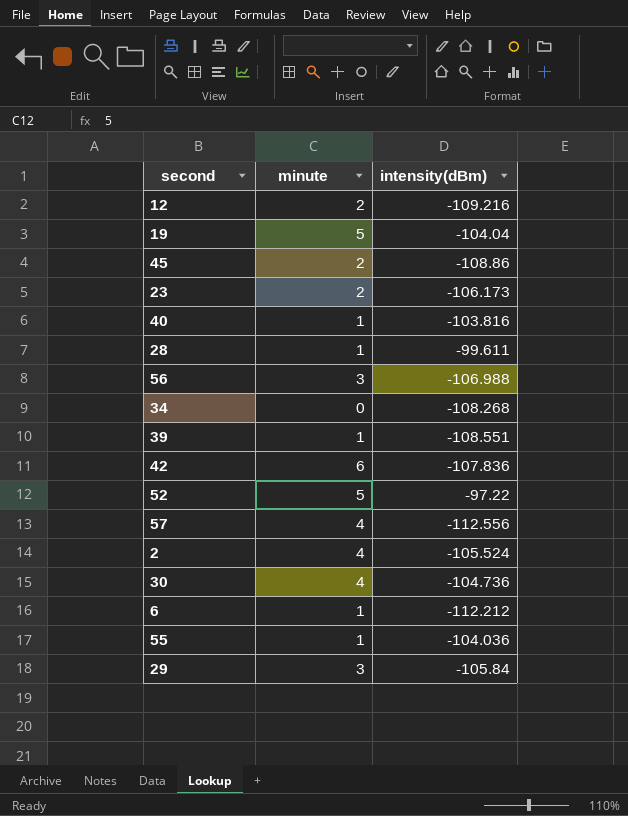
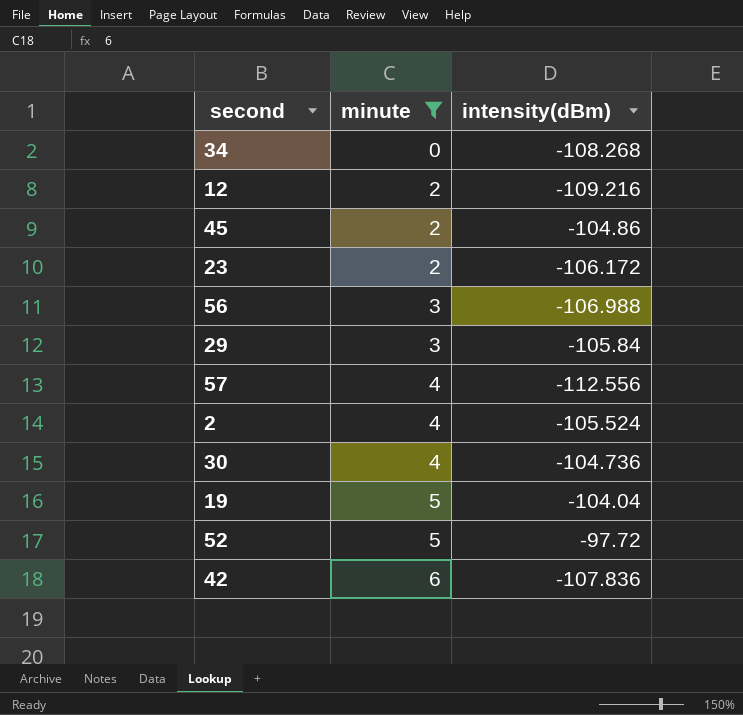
filter: none -> minute != 1
row order: none -> minute ascending
45 | intensity(dBm): -108.86 -> -104.86
23 | intensity(dBm): -106.173 -> -106.172
52 | intensity(dBm): -97.22 -> -97.72

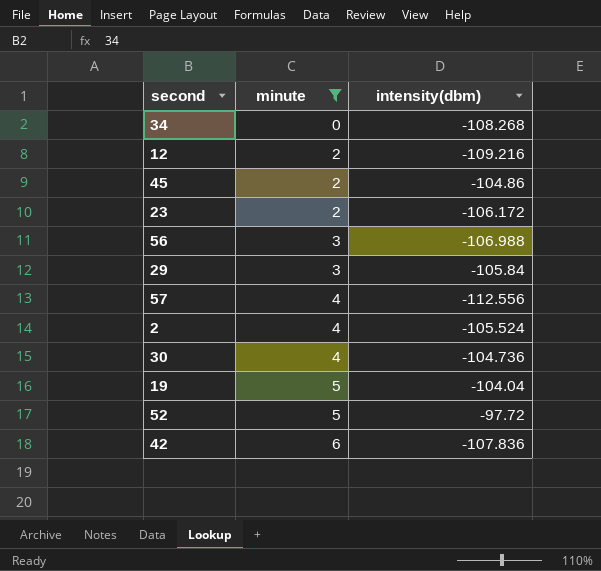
column name: intensity(dBm) -> intensity(dbm)

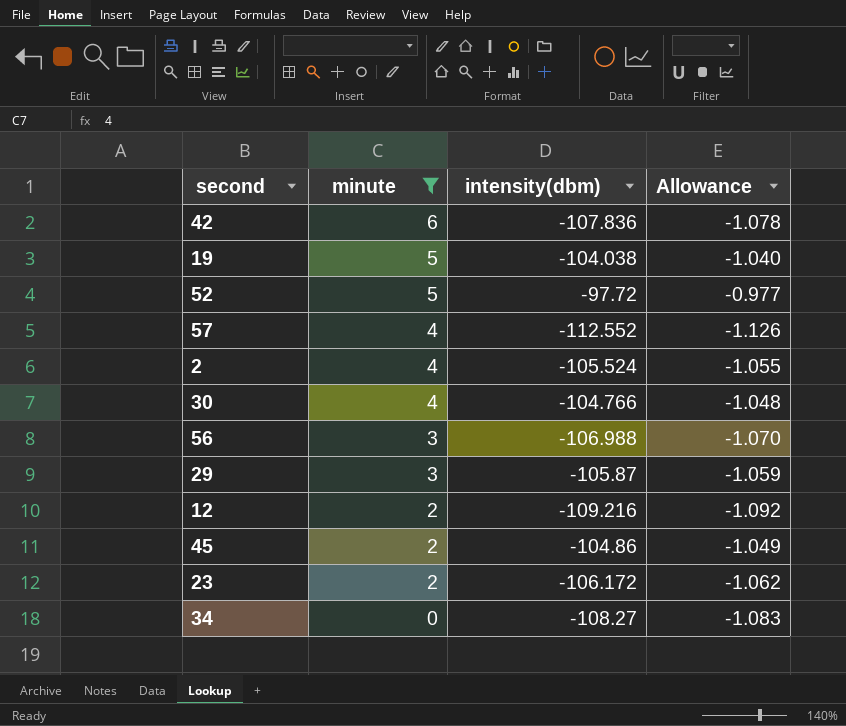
row order: minute ascending -> minute descending
column Allowance | formula: none -> [intensity(dbm)] * 0.01
19 | intensity(dbm): -104.04 -> -104.038
57 | intensity(dbm): -112.556 -> -112.552
30 | intensity(dbm): -104.736 -> -104.766
29 | intensity(dbm): -105.84 -> -105.87
34 | intensity(dbm): -108.268 -> -108.27

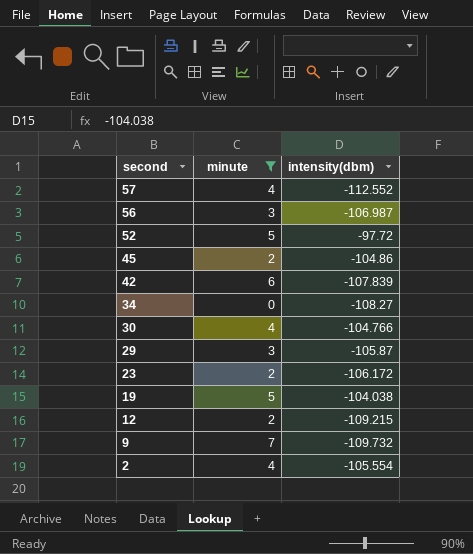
row order: minute descending -> second descending
column Allowance | formula: [intensity(dbm)] * 0.01 -> none
56 | intensity(dbm): -106.988 -> -106.987
42 | intensity(dbm): -107.836 -> -107.839
12 | intensity(dbm): -109.216 -> -109.215
row 9: none -> 7 | -109.732
2 | intensity(dbm): -105.524 -> -105.554

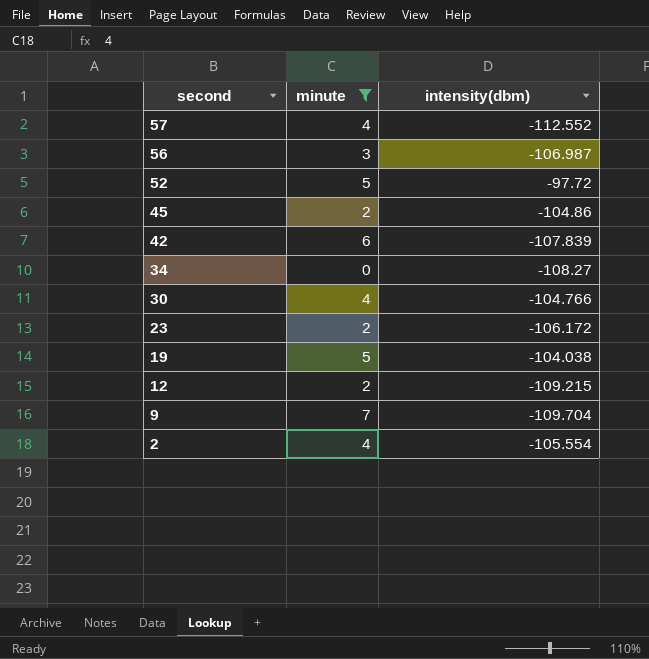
row 29: 3 | -105.87 -> none
9 | intensity(dbm): -109.732 -> -109.704

